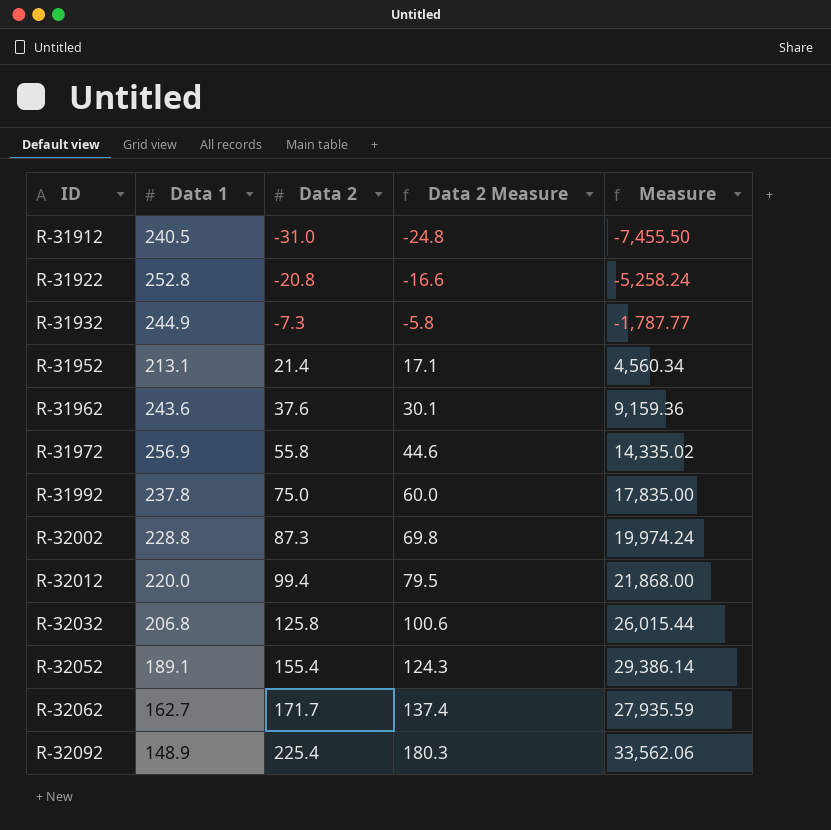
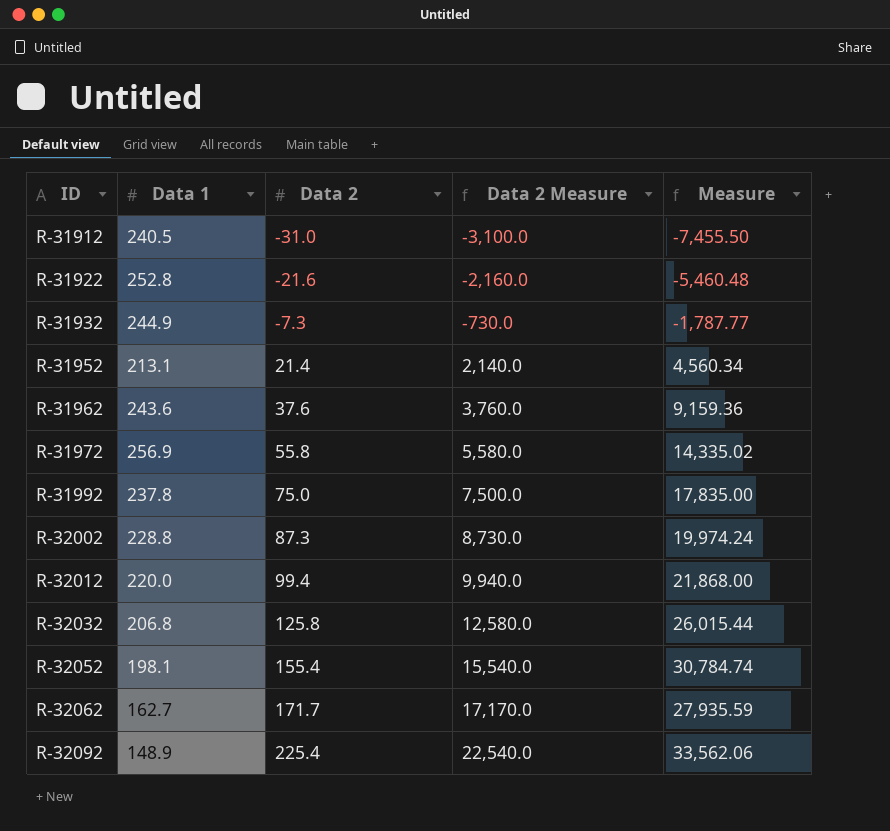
column Data 2 Measure | formula: [Data 2] * 0.8 -> [Data 2] * 100
R-31922 | Data 2: -20.8 -> -21.6
R-31922 | Measure: -5,258.24 -> -5,460.48
R-32052 | Data 1: 189.1 -> 198.1
R-32052 | Measure: 29,386.14 -> 30,784.74

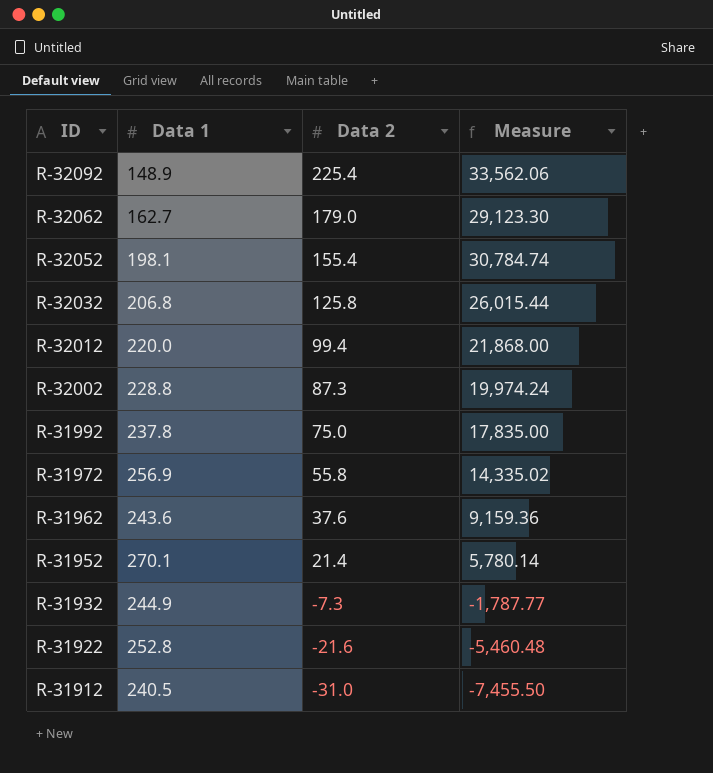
row order: ID ascending -> ID descending
column Data 2 Measure | formula: [Data 2] * 100 -> none
R-32062 | Data 2: 171.7 -> 179.0
R-32062 | Measure: 27,935.59 -> 29,123.30
R-31952 | Data 1: 213.1 -> 270.1
R-31952 | Measure: 4,560.34 -> 5,780.14

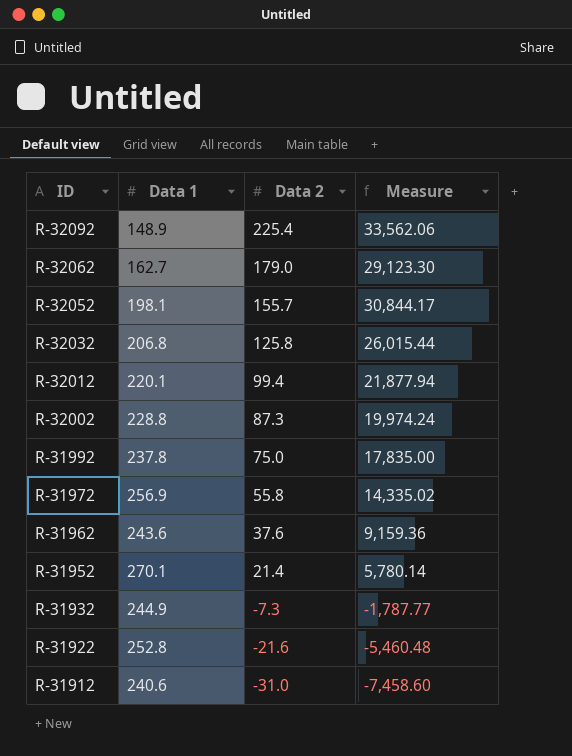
R-32052 | Data 2: 155.4 -> 155.7
R-32052 | Measure: 30,784.74 -> 30,844.17
R-32012 | Data 1: 220.0 -> 220.1
R-32012 | Measure: 21,868.00 -> 21,877.94
R-31912 | Data 1: 240.5 -> 240.6
R-31912 | Measure: -7,455.50 -> -7,458.60

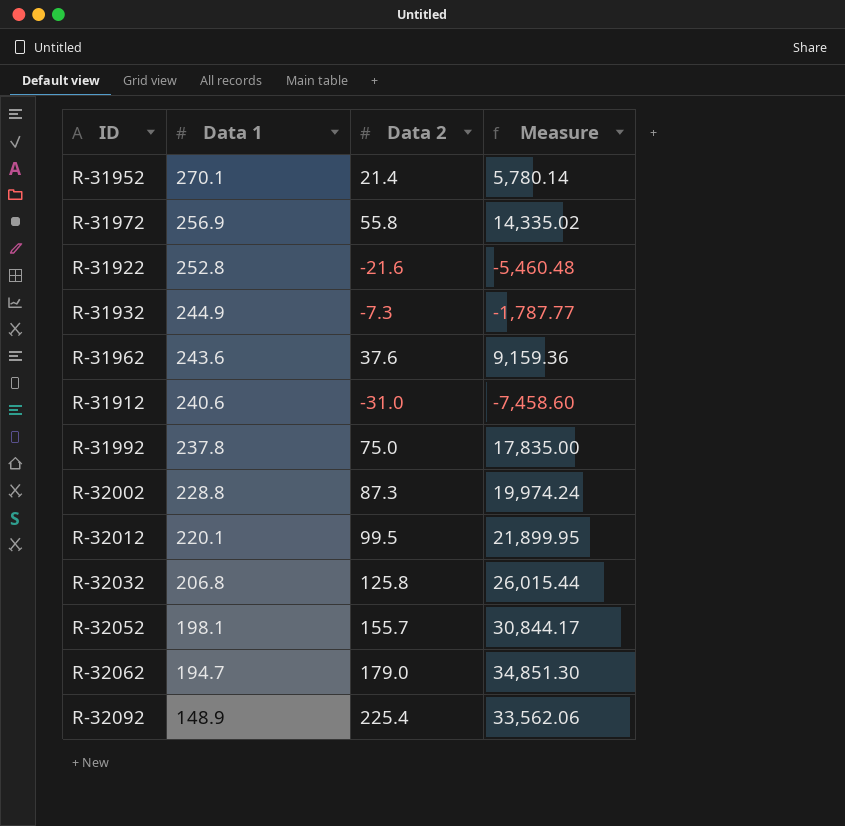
row order: ID descending -> Data 1 descending
R-32012 | Data 2: 99.4 -> 99.5
R-32012 | Measure: 21,877.94 -> 21,899.95
R-32062 | Data 1: 162.7 -> 194.7
R-32062 | Measure: 29,123.30 -> 34,851.30

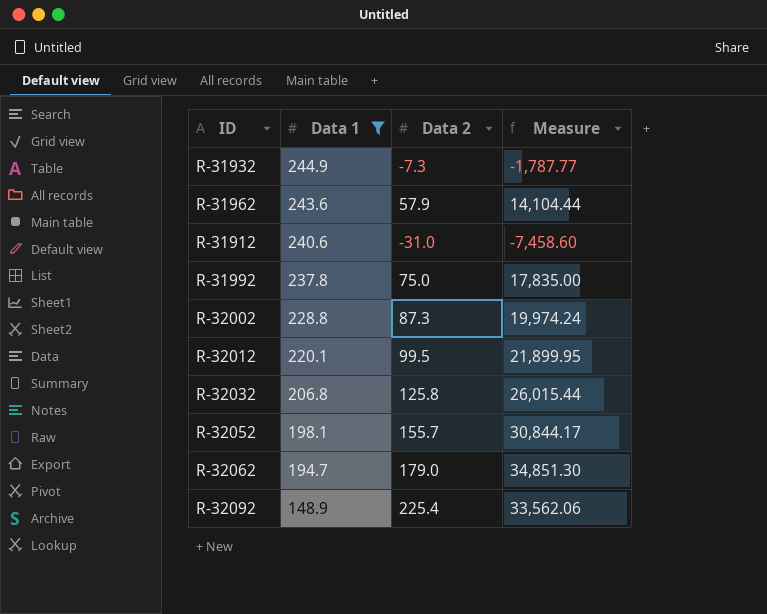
filter: none -> Data 1 <= 244.9
R-31962 | Data 2: 37.6 -> 57.9
R-31962 | Measure: 9,159.36 -> 14,104.44

